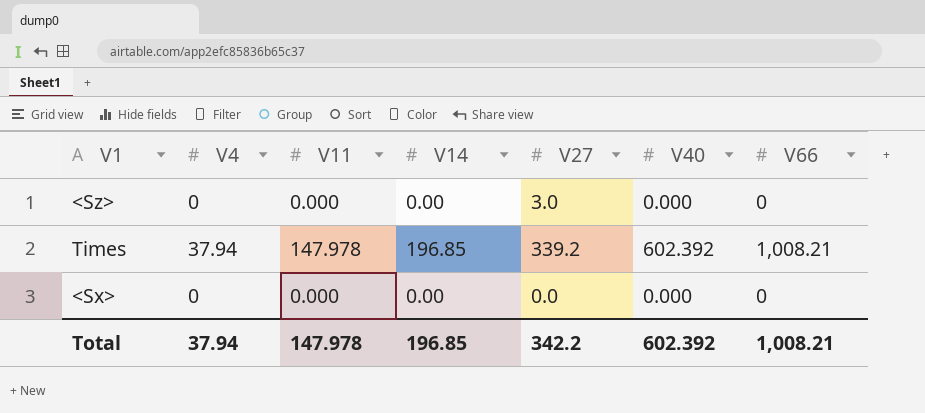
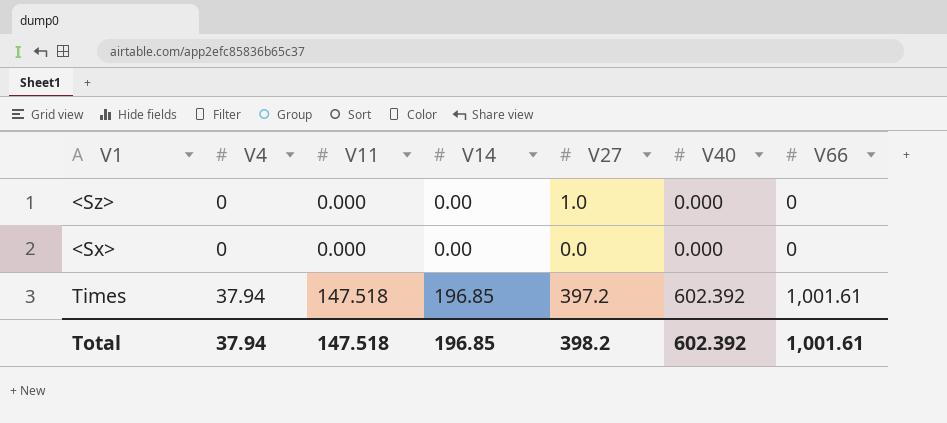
row order: none -> V4 ascending
<Sz> | V27: 3.0 -> 1.0
Times | V11: 147.978 -> 147.518
Times | V27: 339.2 -> 397.2
Times | V66: 1,008.21 -> 1,001.61
Total | V11: 147.978 -> 147.518
Total | V27: 342.2 -> 398.2
Total | V66: 1,008.21 -> 1,001.61

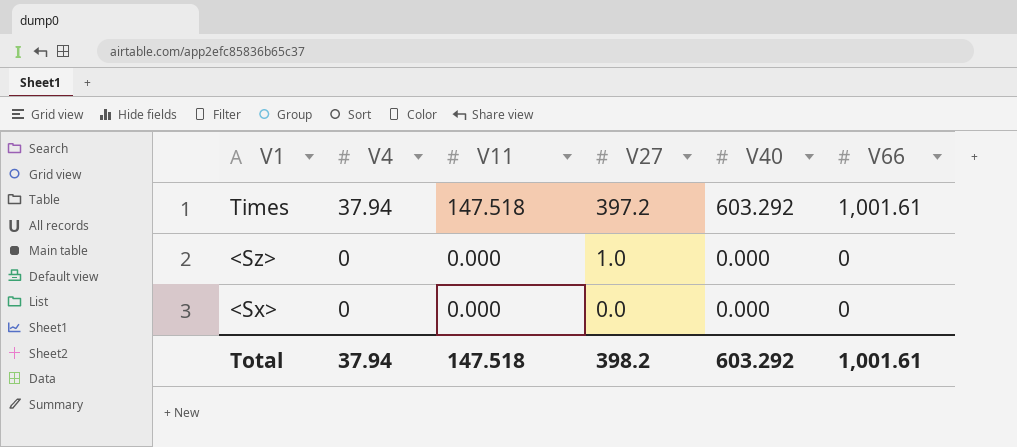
row order: V4 ascending -> V1 descending
column V14 | position: 4 -> none
Times | V40: 602.392 -> 603.292
Total | V40: 602.392 -> 603.292

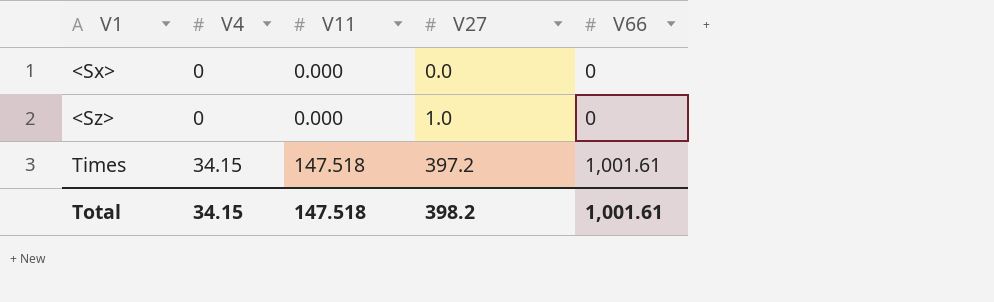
row order: V1 descending -> V1 ascending
column V40 | position: 5 -> none
Times | V4: 37.94 -> 34.15
Total | V4: 37.94 -> 34.15

